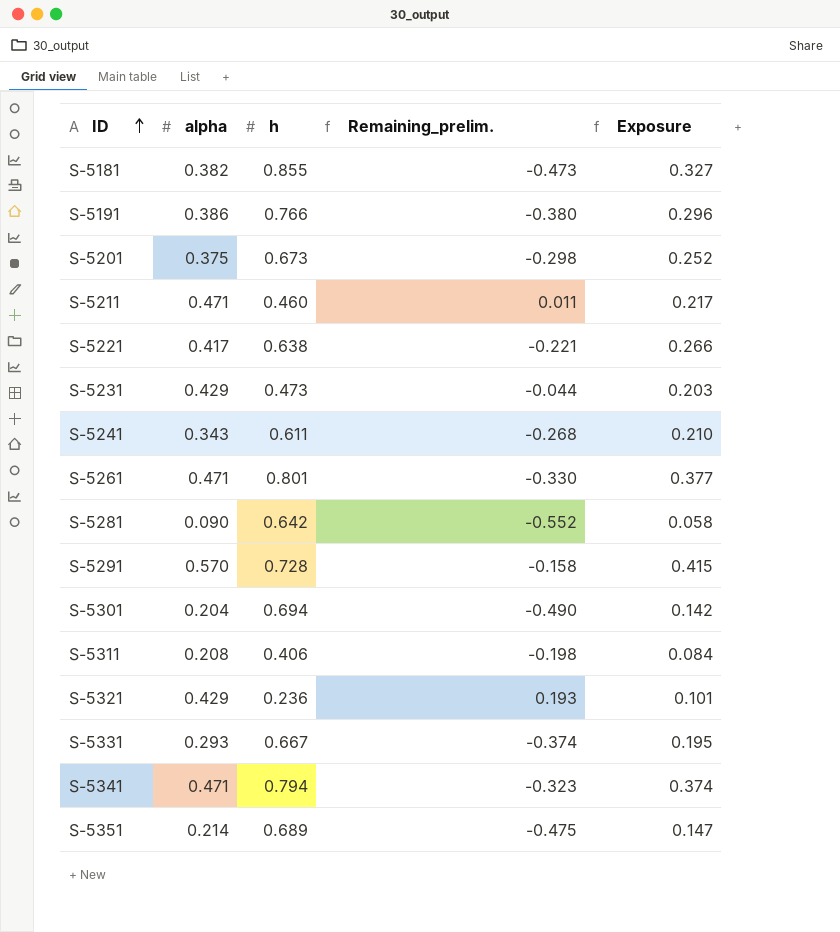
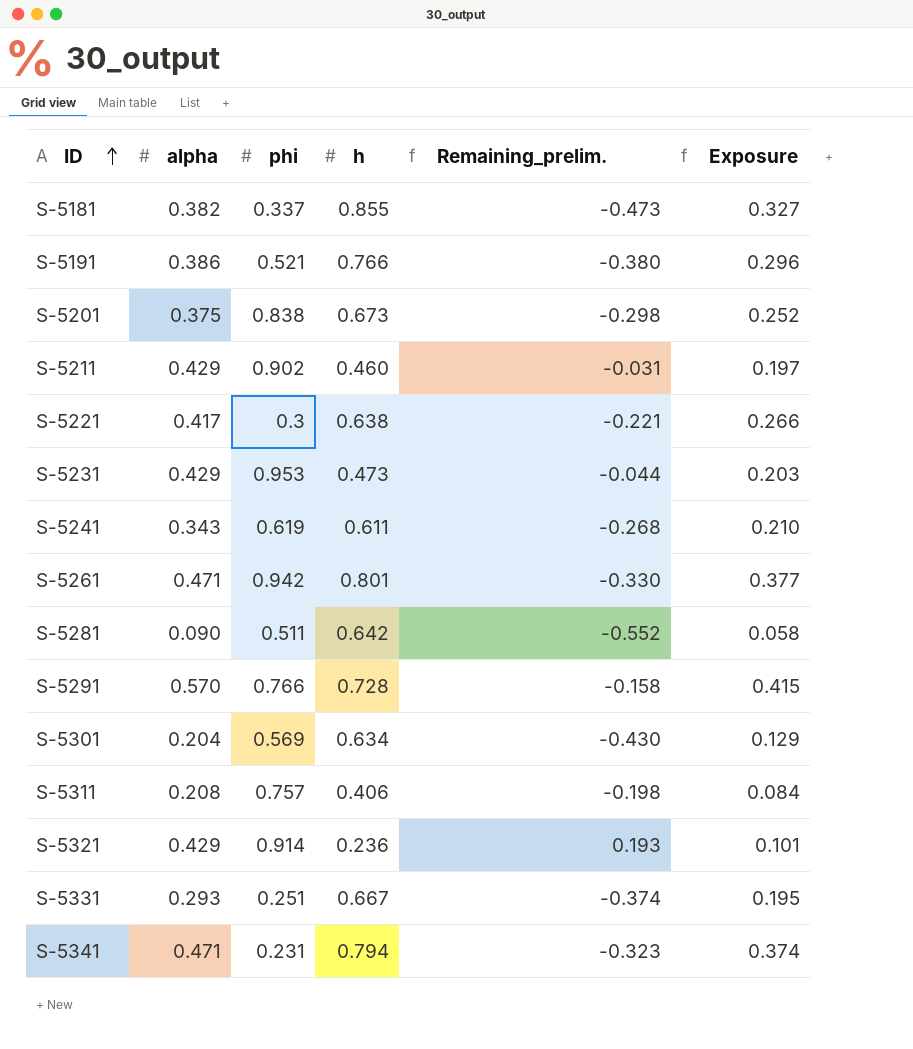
column phi | position: none -> 3
row S-5351: 0.214 | 0.689 | -0.475 | 0.147 -> none
S-5211 | alpha: 0.471 -> 0.429
S-5211 | Remaining_prelim.: 0.011 -> -0.031
S-5211 | Exposure: 0.217 -> 0.197
S-5301 | h: 0.694 -> 0.634
S-5301 | Remaining_prelim.: -0.490 -> -0.430
S-5301 | Exposure: 0.142 -> 0.129

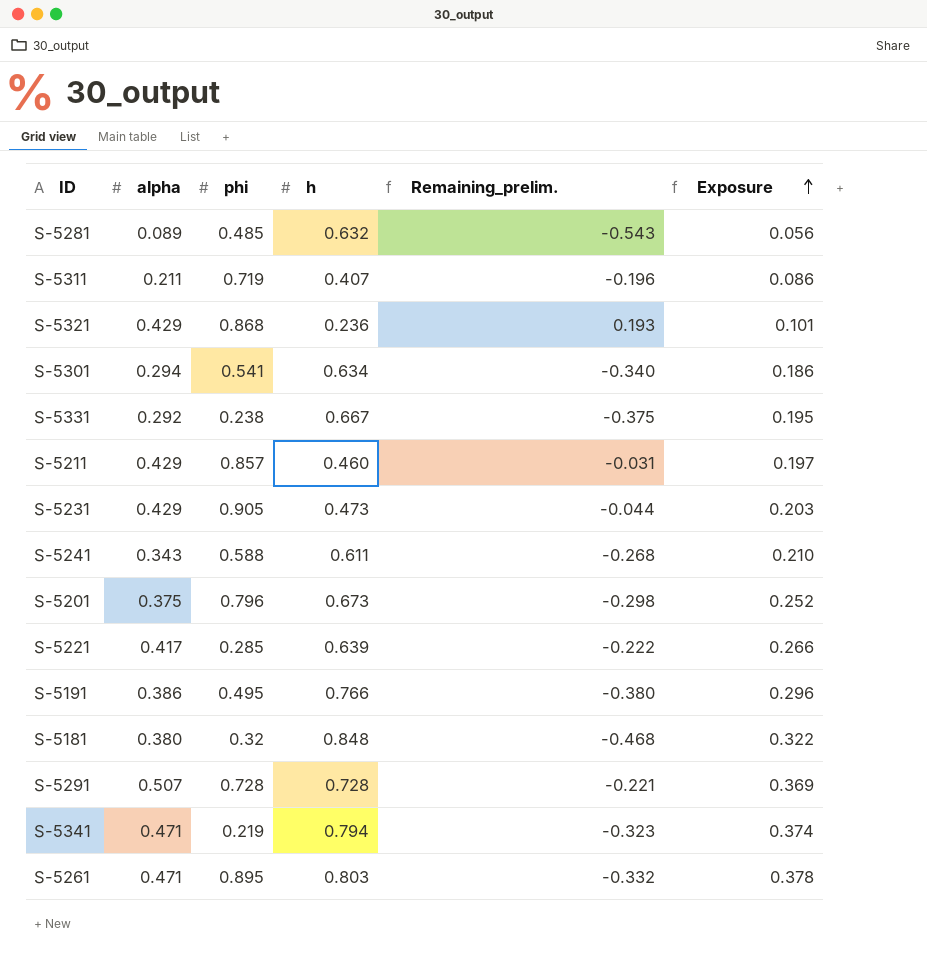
row order: ID ascending -> Exposure ascending
S-5281 | alpha: 0.090 -> 0.089
S-5281 | phi: 0.511 -> 0.485
S-5281 | h: 0.642 -> 0.632
S-5281 | Remaining_prelim.: -0.552 -> -0.543
S-5281 | Exposure: 0.058 -> 0.056
S-5311 | alpha: 0.208 -> 0.211
S-5311 | phi: 0.757 -> 0.719
S-5311 | h: 0.406 -> 0.407
S-5311 | Remaining_prelim.: -0.198 -> -0.196
S-5311 | Exposure: 0.084 -> 0.086
S-5321 | phi: 0.914 -> 0.868
S-5301 | alpha: 0.204 -> 0.294
S-5301 | phi: 0.569 -> 0.541
S-5301 | Remaining_prelim.: -0.430 -> -0.340
S-5301 | Exposure: 0.129 -> 0.186
S-5331 | alpha: 0.293 -> 0.292
S-5331 | phi: 0.251 -> 0.238
S-5331 | Remaining_prelim.: -0.374 -> -0.375
S-5211 | phi: 0.902 -> 0.857
S-5231 | phi: 0.953 -> 0.905
S-5241 | phi: 0.619 -> 0.588
S-5201 | phi: 0.838 -> 0.796
S-5221 | phi: 0.3 -> 0.285
S-5221 | h: 0.638 -> 0.639
S-5221 | Remaining_prelim.: -0.221 -> -0.222
S-5191 | phi: 0.521 -> 0.495
S-5181 | alpha: 0.382 -> 0.380
S-5181 | phi: 0.337 -> 0.32
S-5181 | h: 0.855 -> 0.848
S-5181 | Remaining_prelim.: -0.473 -> -0.468
S-5181 | Exposure: 0.327 -> 0.322
S-5291 | alpha: 0.570 -> 0.507
S-5291 | phi: 0.766 -> 0.728
S-5291 | Remaining_prelim.: -0.158 -> -0.221
S-5291 | Exposure: 0.415 -> 0.369
S-5341 | phi: 0.231 -> 0.219
S-5261 | phi: 0.942 -> 0.895
S-5261 | h: 0.801 -> 0.803
S-5261 | Remaining_prelim.: -0.330 -> -0.332
S-5261 | Exposure: 0.377 -> 0.378

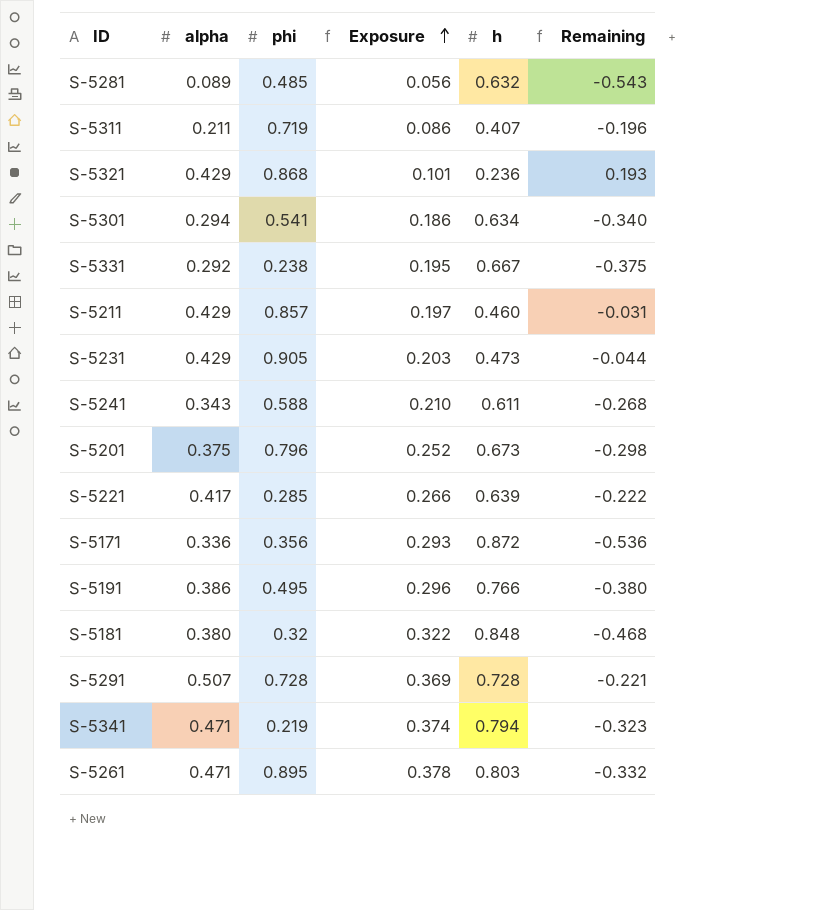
column Exposure | position: 6 -> 4
column name: Remaining_prelim. -> Remaining
row S-5171: none -> 0.336 | 0.356 | 0.293 | 0.872 | -0.536

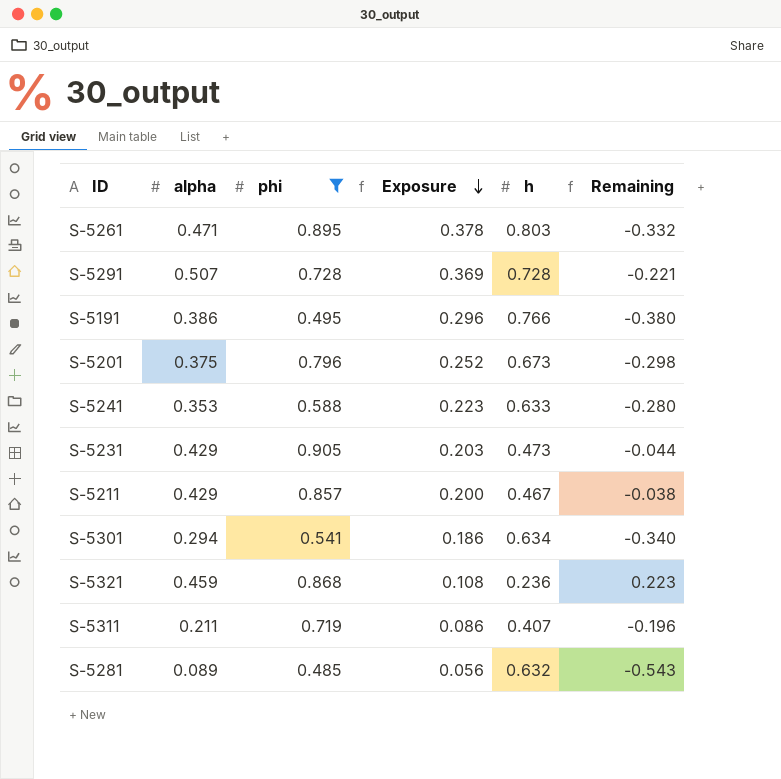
filter: none -> phi >= 0.485
row order: Exposure ascending -> Exposure descending
S-5241 | alpha: 0.343 -> 0.353
S-5241 | Exposure: 0.210 -> 0.223
S-5241 | h: 0.611 -> 0.633
S-5241 | Remaining: -0.268 -> -0.280
S-5211 | Exposure: 0.197 -> 0.200
S-5211 | h: 0.460 -> 0.467
S-5211 | Remaining: -0.031 -> -0.038
S-5321 | alpha: 0.429 -> 0.459
S-5321 | Exposure: 0.101 -> 0.108
S-5321 | Remaining: 0.193 -> 0.223

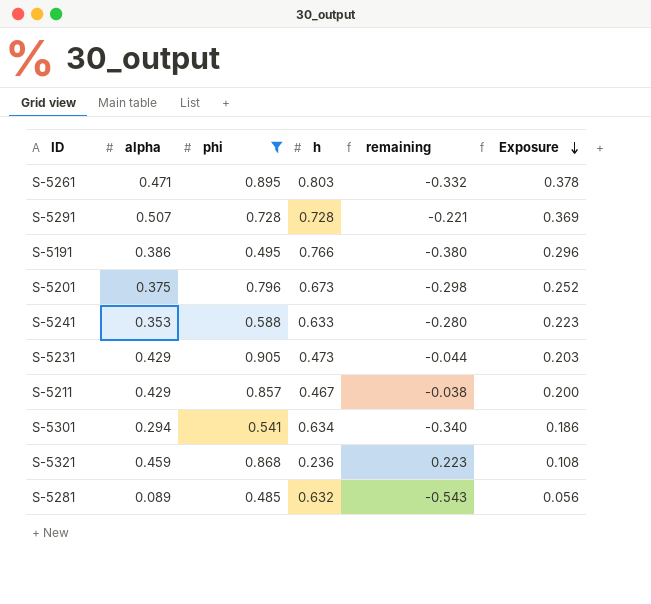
column name: Remaining -> remaining
column Exposure | position: 4 -> 6
row S-5311: 0.211 | 0.719 | 0.086 | 0.407 | -0.196 -> none

